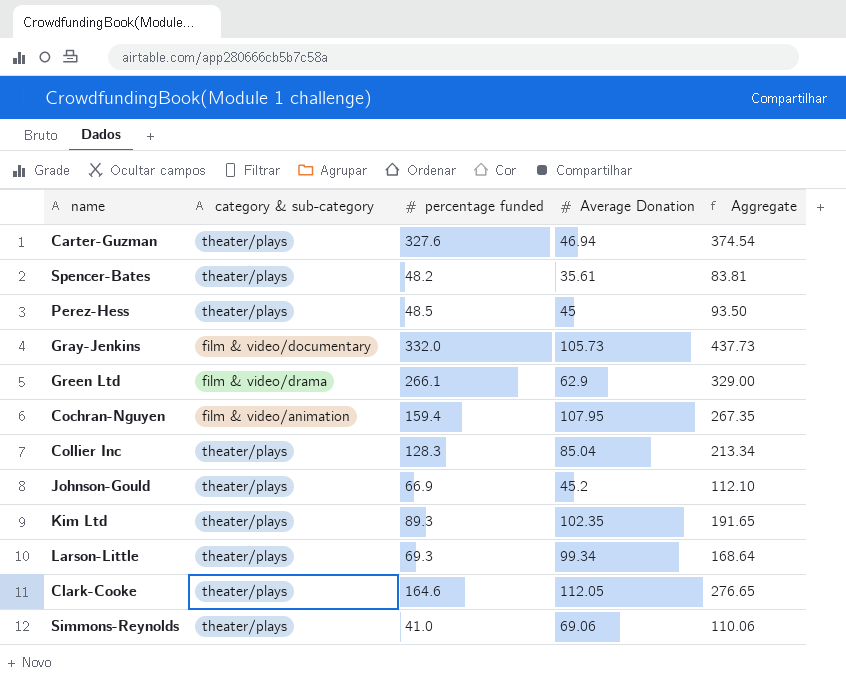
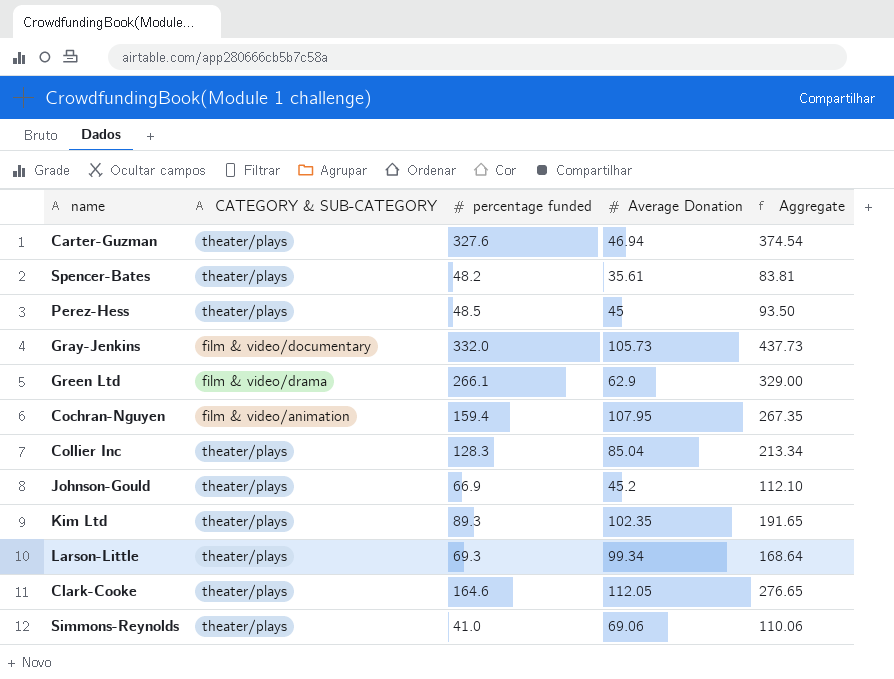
column name: category & sub-category -> CATEGORY & SUB-CATEGORY

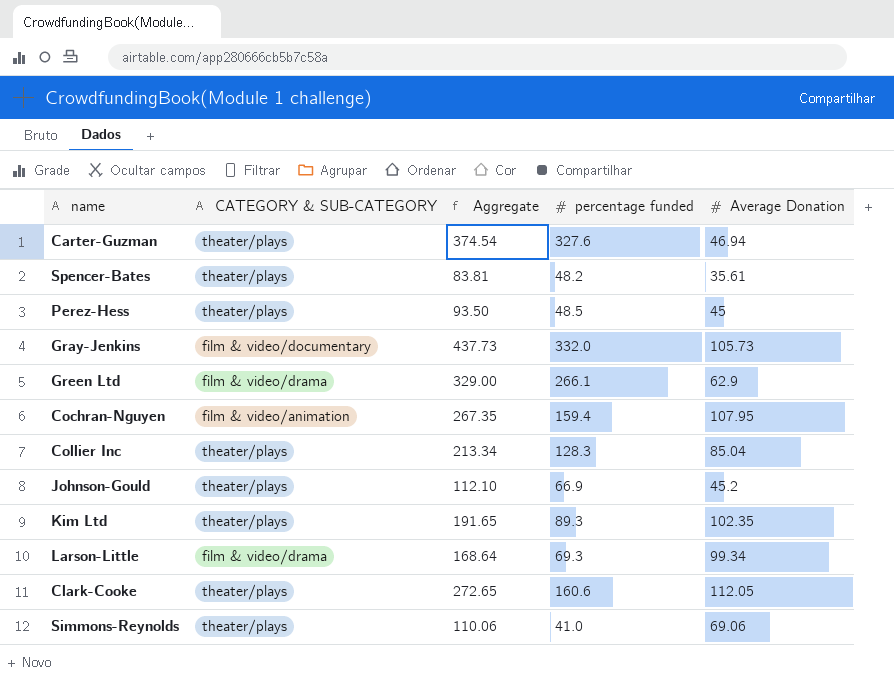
column Aggregate | position: 5 -> 3
Larson-Little | CATEGORY & SUB-CATEGORY: theater/plays -> film & video/drama
Clark-Cooke | Aggregate: 276.65 -> 272.65
Clark-Cooke | percentage funded: 164.6 -> 160.6

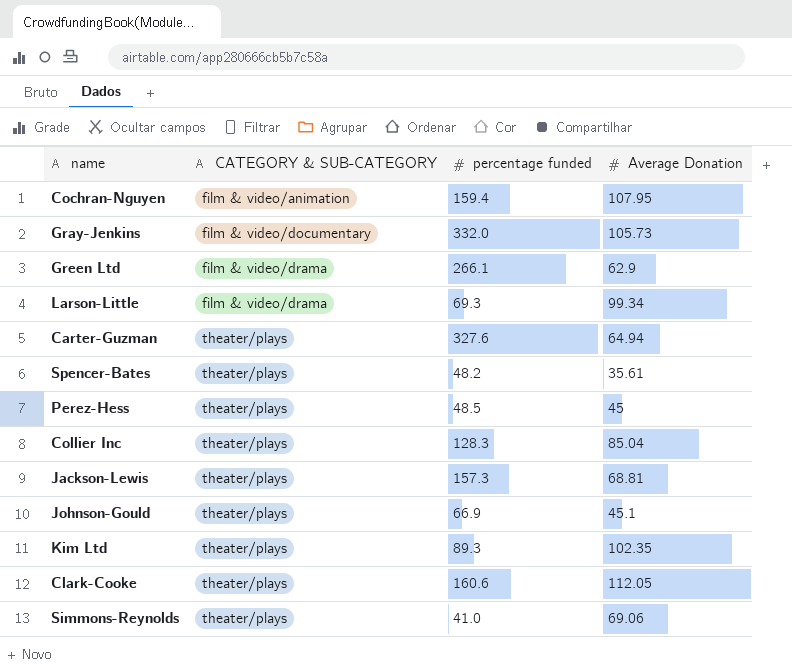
row order: none -> CATEGORY & SUB-CATEGORY ascending
column Aggregate | formula: [percentage funded] + [Average Donation] -> none
Carter-Guzman | Average Donation: 46.94 -> 64.94
row Jackson-Lewis: none -> theater/plays | 157.3 | 68.81
Johnson-Gould | Average Donation: 45.2 -> 45.1

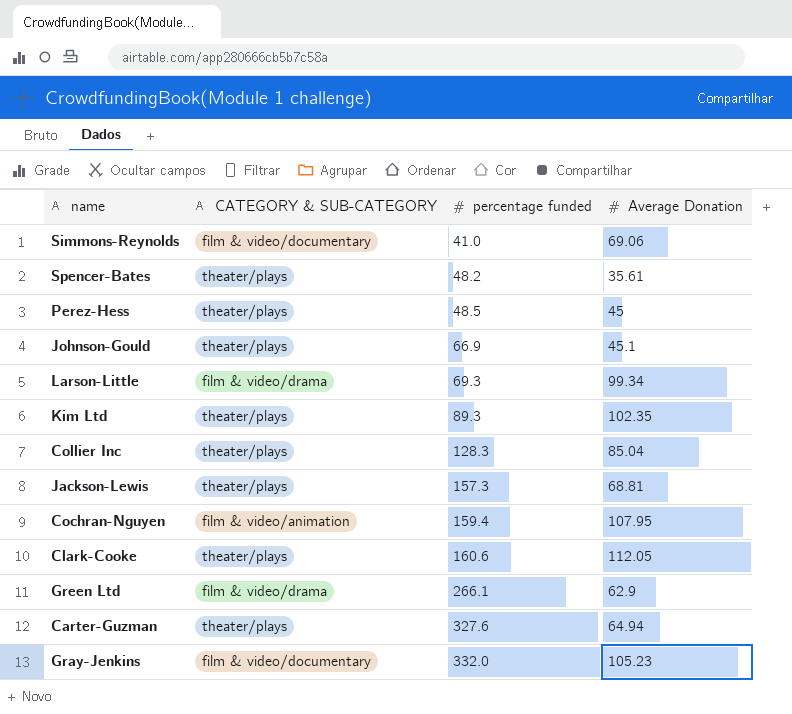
row order: CATEGORY & SUB-CATEGORY ascending -> percentage funded ascending
Simmons-Reynolds | CATEGORY & SUB-CATEGORY: theater/plays -> film & video/documentary
Gray-Jenkins | Average Donation: 105.73 -> 105.23

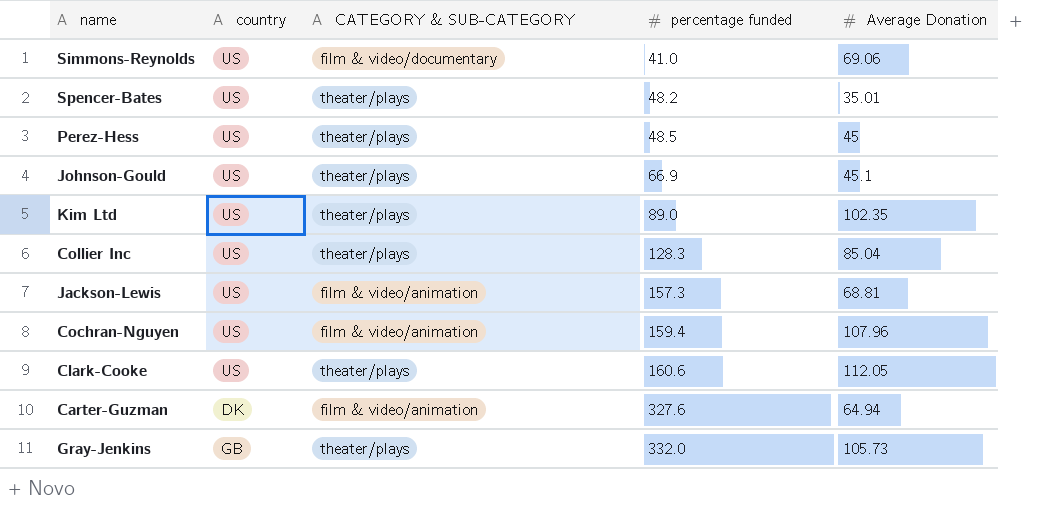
column country | position: none -> 2
row Larson-Little: film & video/drama | 69.3 | 99.34 -> none
row Green Ltd: film & video/drama | 266.1 | 62.9 -> none
Spencer-Bates | Average Donation: 35.61 -> 35.01
Kim Ltd | percentage funded: 89.3 -> 89.0
Jackson-Lewis | CATEGORY & SUB-CATEGORY: theater/plays -> film & video/animation
Cochran-Nguyen | Average Donation: 107.95 -> 107.96
Carter-Guzman | CATEGORY & SUB-CATEGORY: theater/plays -> film & video/animation
Gray-Jenkins | CATEGORY & SUB-CATEGORY: film & video/documentary -> theater/plays
Gray-Jenkins | Average Donation: 105.23 -> 105.73

